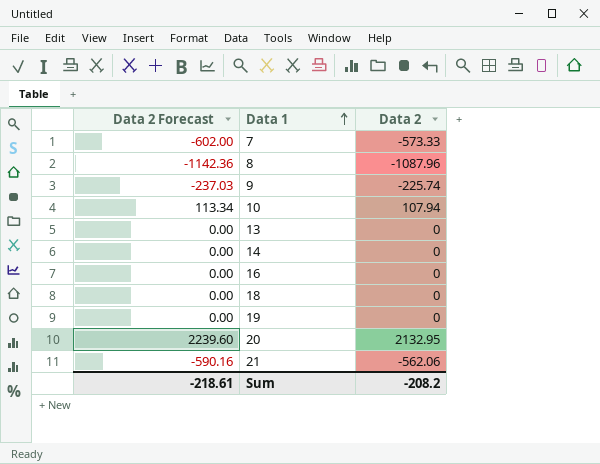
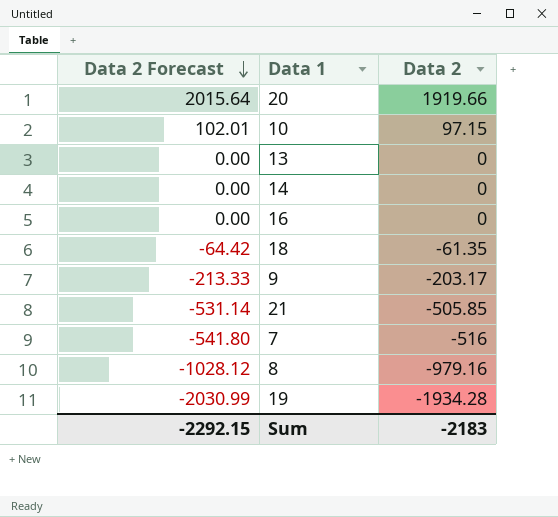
row order: Data 1 ascending -> Data 2 Forecast descending
20 | Data 2 Forecast: 2239.60 -> 2015.64
20 | Data 2: 2132.95 -> 1919.66
10 | Data 2 Forecast: 113.34 -> 102.01
10 | Data 2: 107.94 -> 97.15
18 | Data 2 Forecast: 0.00 -> -64.42
18 | Data 2: 0 -> -61.35
9 | Data 2 Forecast: -237.03 -> -213.33
9 | Data 2: -225.74 -> -203.17
21 | Data 2 Forecast: -590.16 -> -531.14
21 | Data 2: -562.06 -> -505.85
7 | Data 2 Forecast: -602.00 -> -541.80
7 | Data 2: -573.33 -> -516
8 | Data 2 Forecast: -1142.36 -> -1028.12
8 | Data 2: -1087.96 -> -979.16
19 | Data 2 Forecast: 0.00 -> -2030.99
19 | Data 2: 0 -> -1934.28
Sum | Data 2 Forecast: -218.61 -> -2292.15
Sum | Data 2: -208.2 -> -2183

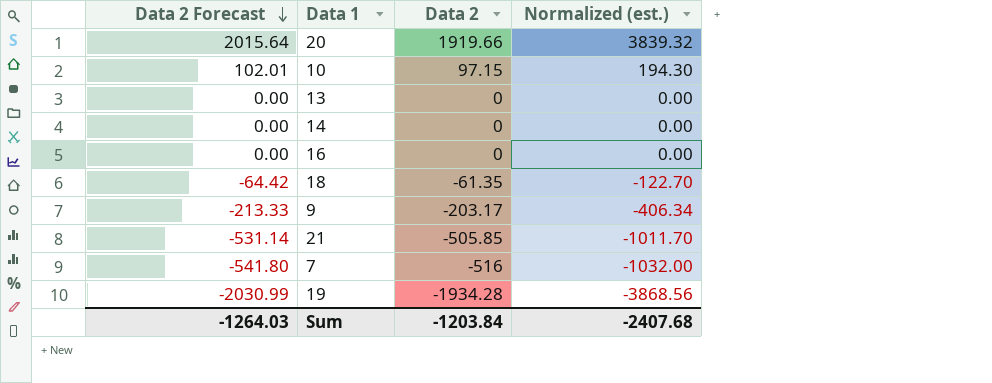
column Normalized (est.) | formula: none -> [Data 2] * 2
row 8: -1028.12 | -979.16 -> none
Sum | Data 2 Forecast: -2292.15 -> -1264.03
Sum | Data 2: -2183 -> -1203.84

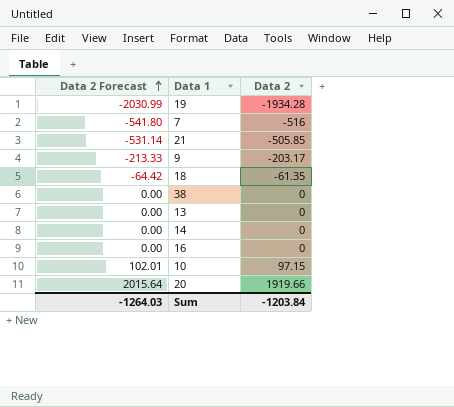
row order: Data 2 Forecast descending -> Data 2 Forecast ascending
column Normalized (est.) | formula: [Data 2] * 2 -> none
row 38: none -> 0.00 | 0

